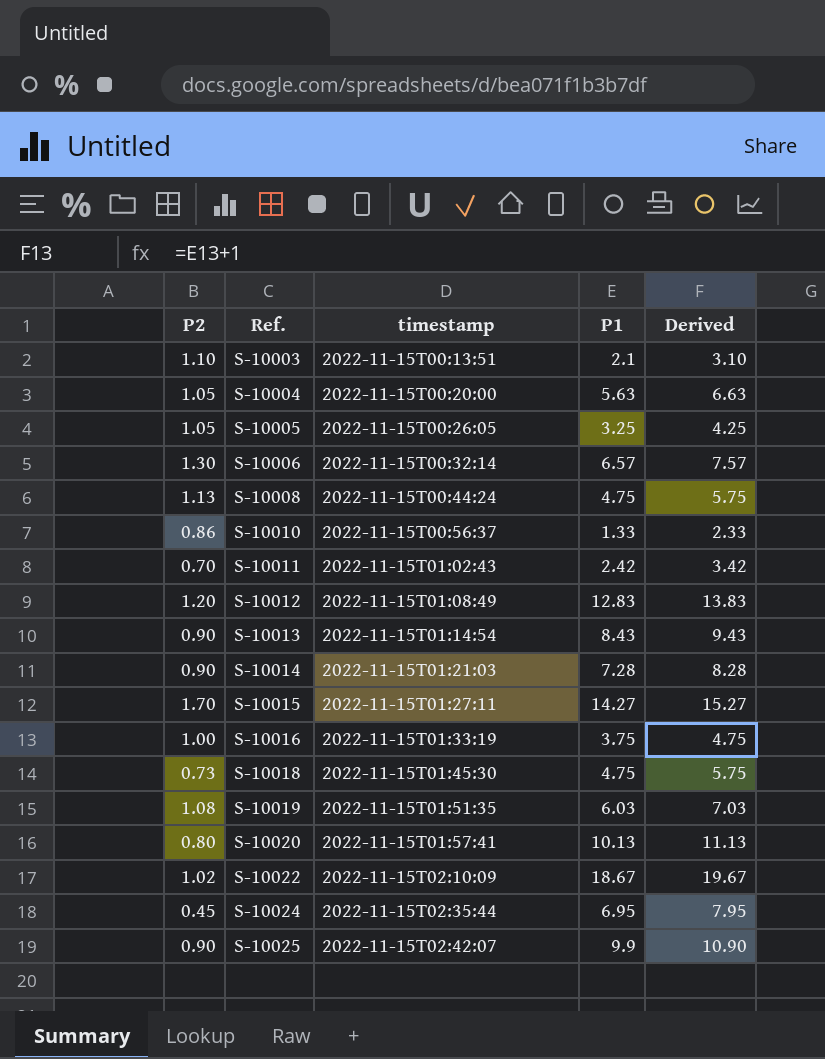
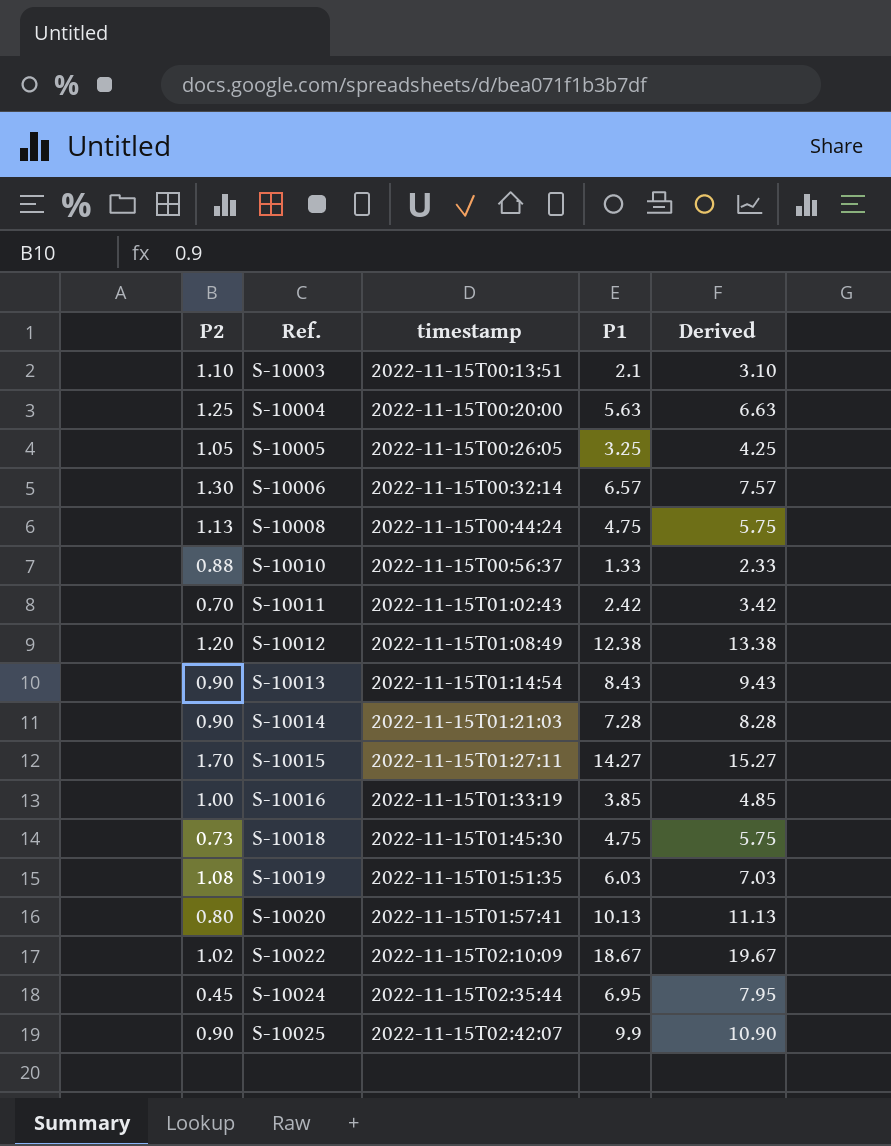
S-10004 | P2: 1.05 -> 1.25
S-10010 | P2: 0.86 -> 0.88
S-10012 | P1: 12.83 -> 12.38
S-10012 | Derived: 13.83 -> 13.38
S-10016 | P1: 3.75 -> 3.85
S-10016 | Derived: 4.75 -> 4.85

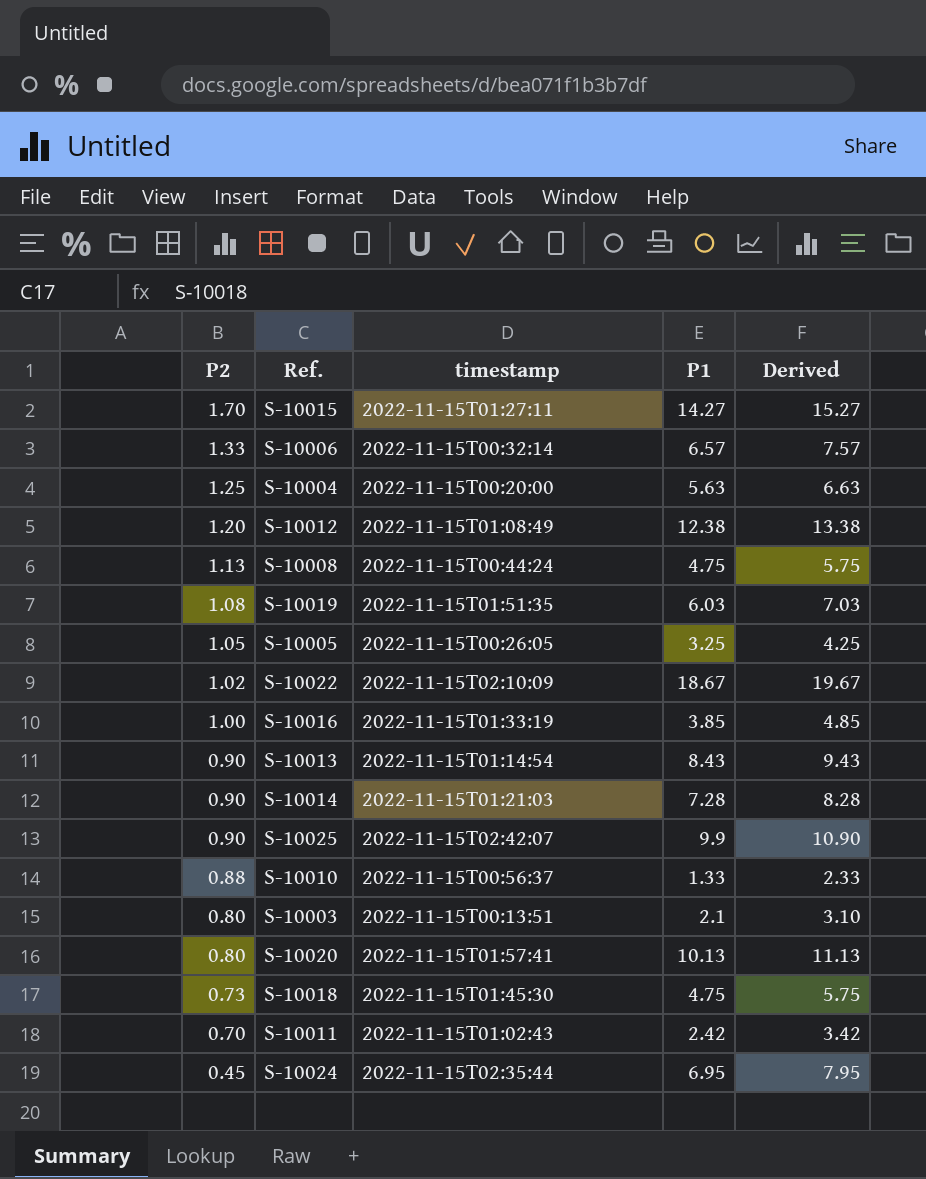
row order: Ref. ascending -> P2 descending
S-10006 | P2: 1.30 -> 1.33
S-10003 | P2: 1.10 -> 0.80

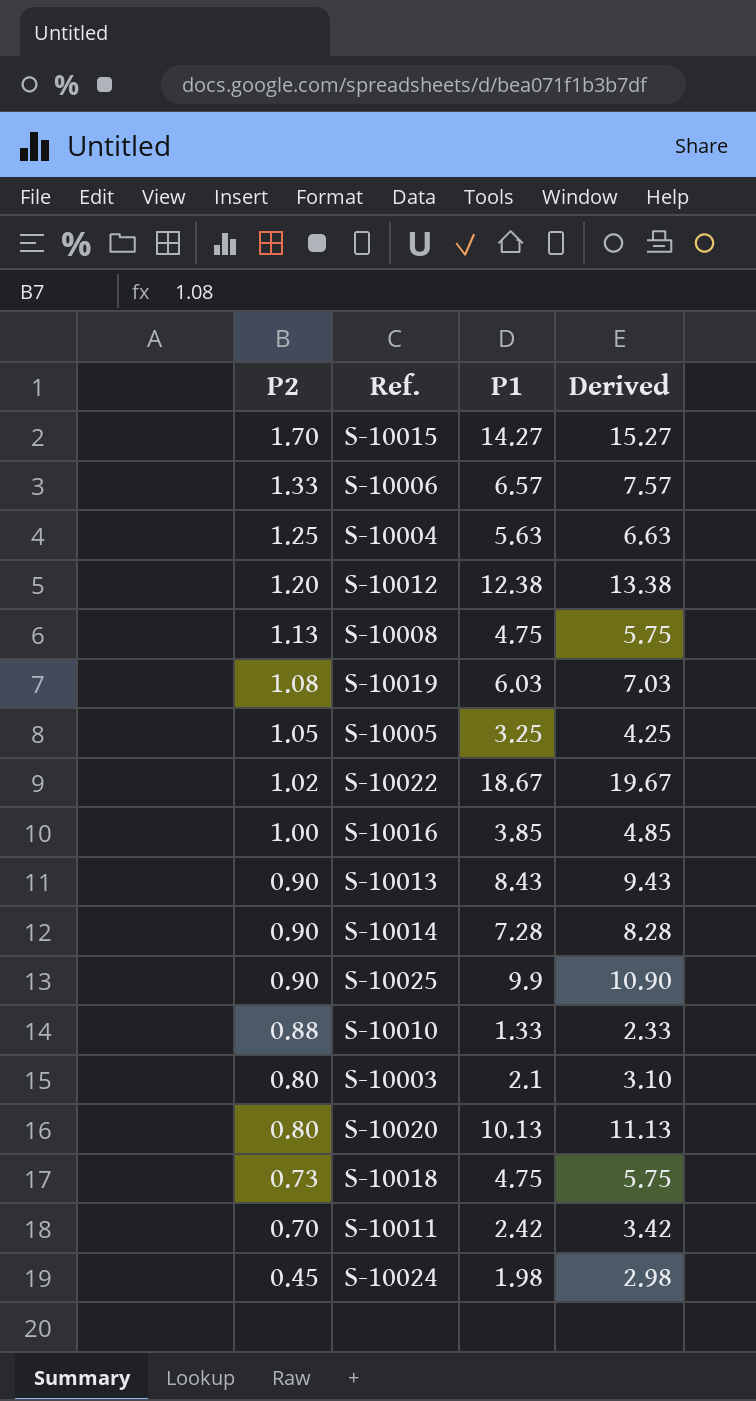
column timestamp | position: 3 -> none
S-10024 | P1: 6.95 -> 1.98
S-10024 | Derived: 7.95 -> 2.98

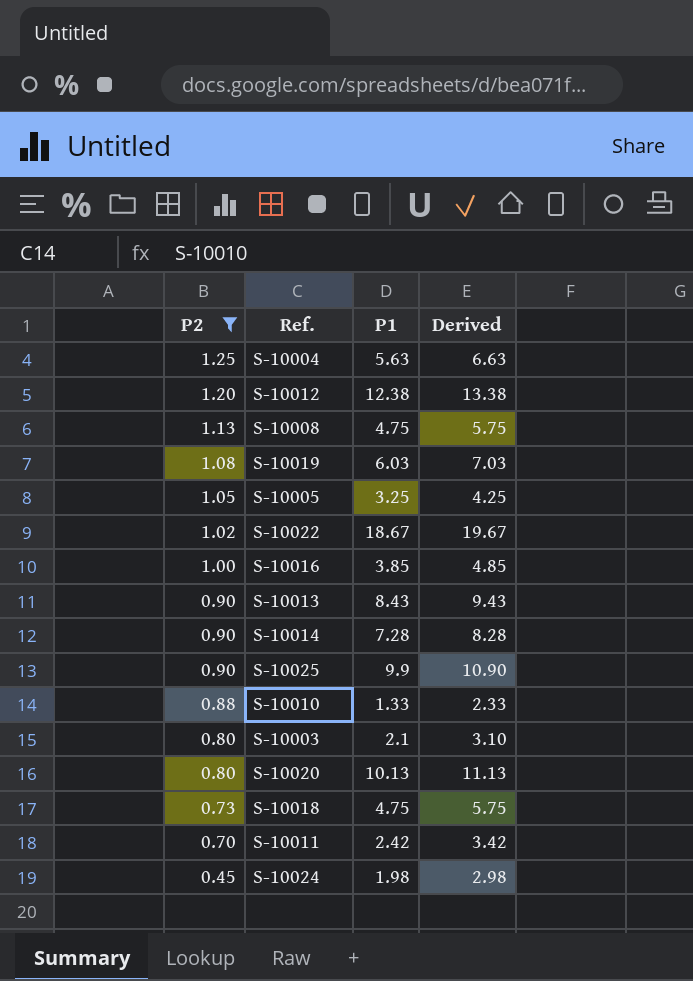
filter: none -> P2 <= 1.25

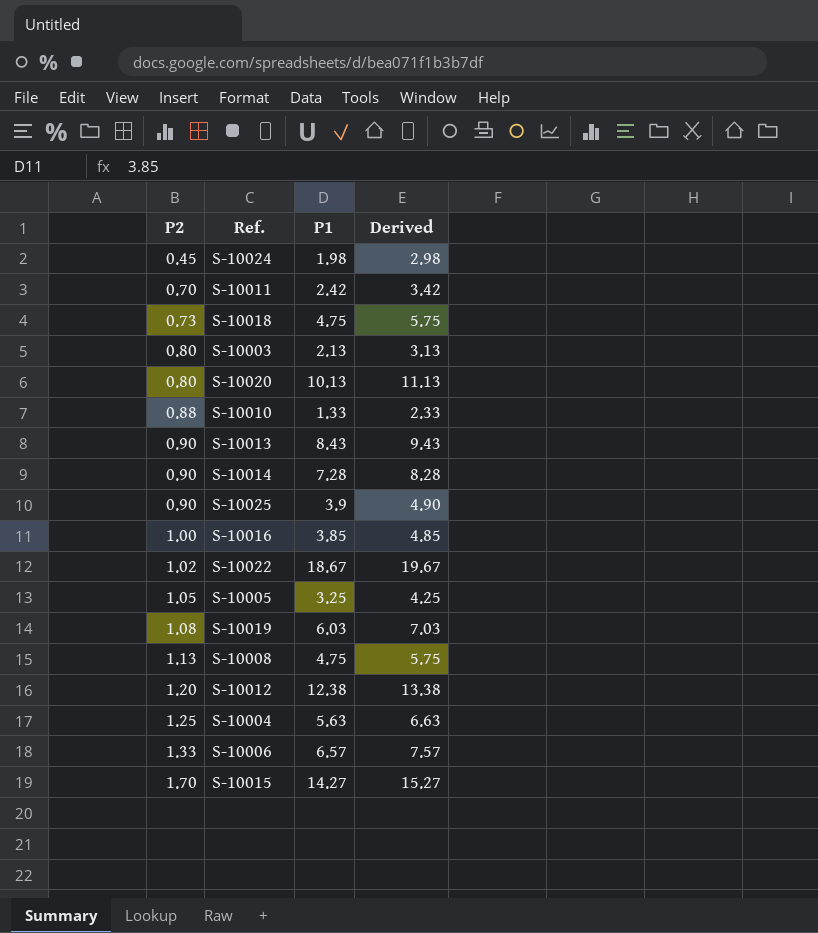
filter: P2 <= 1.25 -> none
row order: P2 descending -> P2 ascending
S-10003 | P1: 2.1 -> 2.13
S-10003 | Derived: 3.10 -> 3.13
S-10025 | P1: 9.9 -> 3.9
S-10025 | Derived: 10.90 -> 4.90

